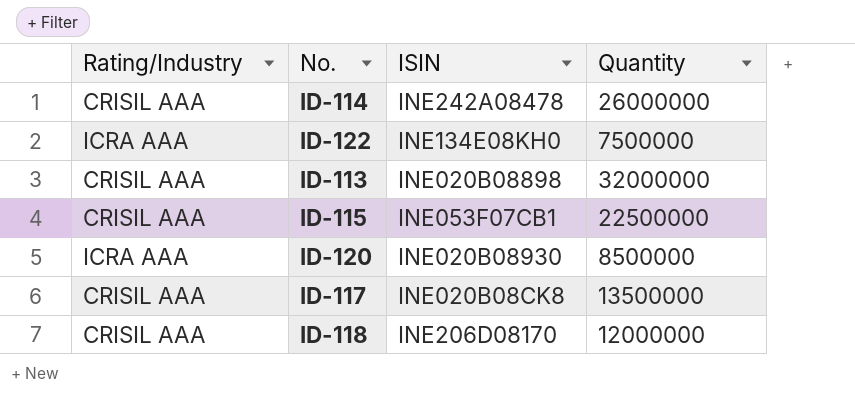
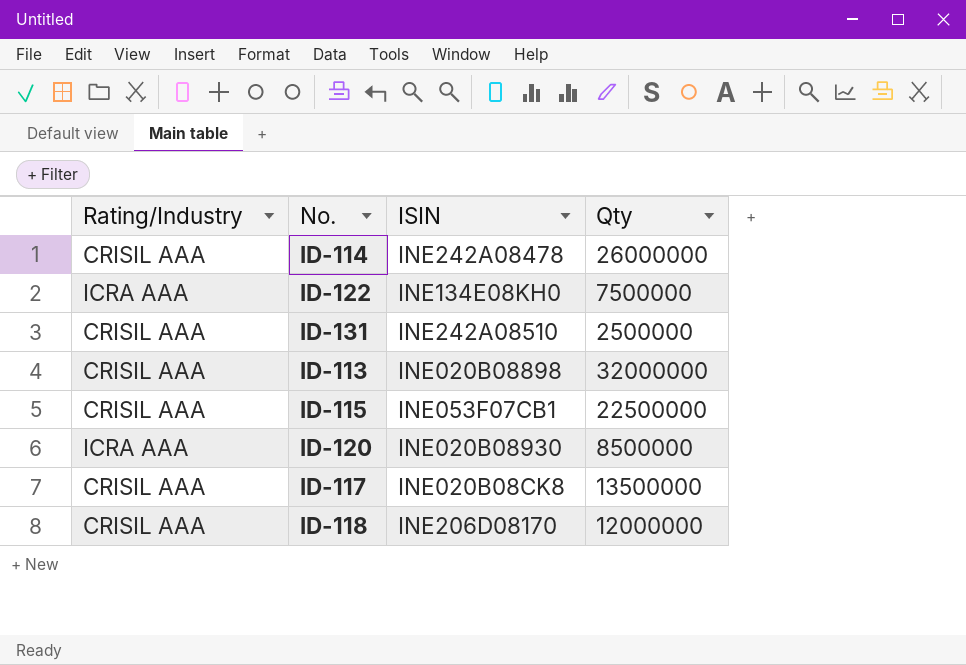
column name: Quantity -> Qty
row ID-131: none -> CRISIL AAA | INE242A08510 | 2500000

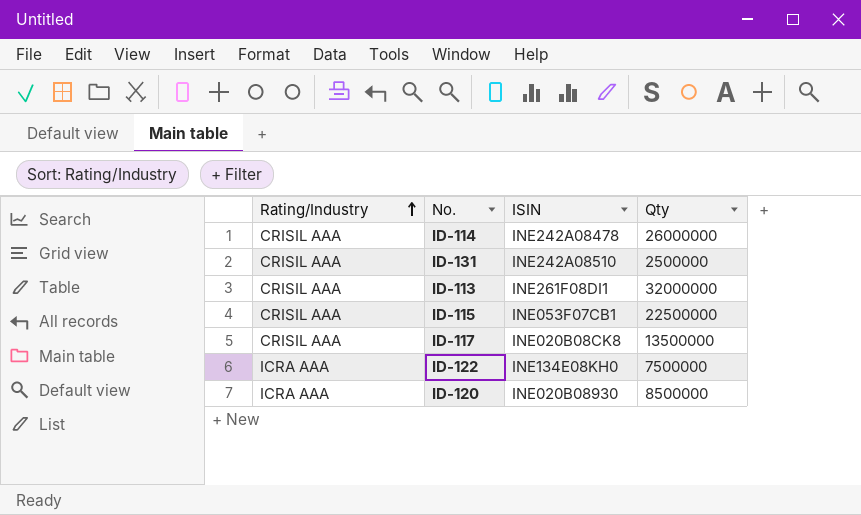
row order: none -> Rating/Industry ascending
row ID-118: CRISIL AAA | INE206D08170 | 12000000 -> none
ID-113 | ISIN: INE020B08898 -> INE261F08DI1

